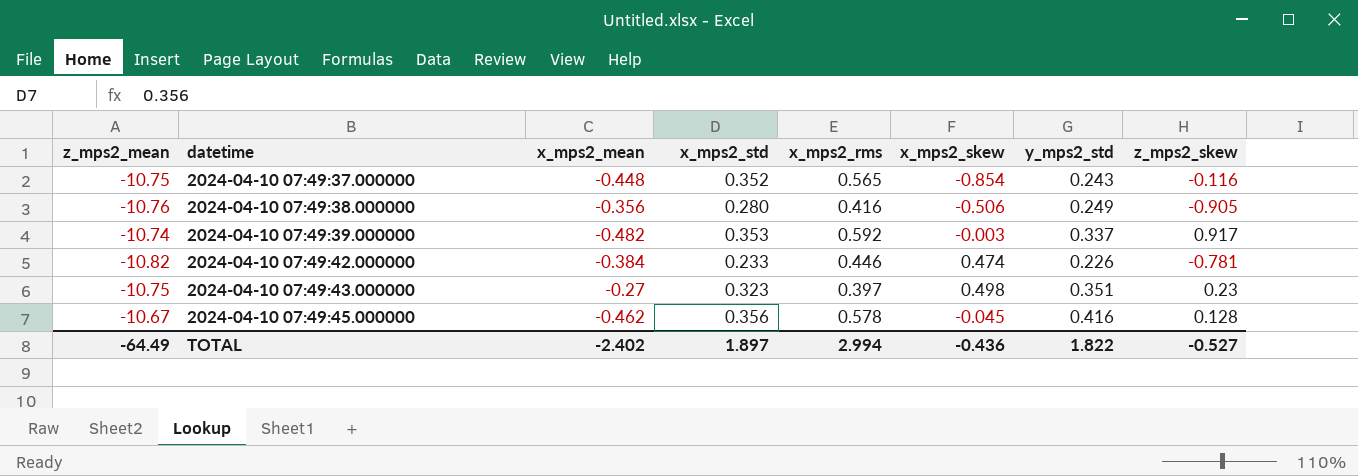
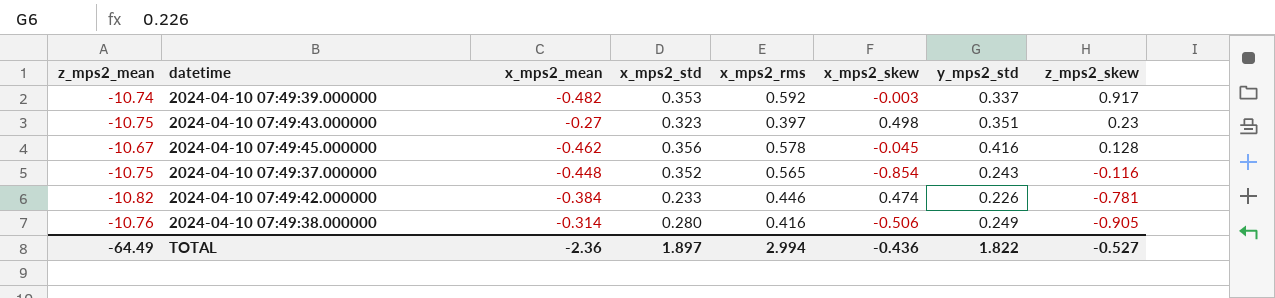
row order: datetime ascending -> z_mps2_skew descending
2024-04-10 07:49:38.000000 | x_mps2_mean: -0.356 -> -0.314
TOTAL | x_mps2_mean: -2.402 -> -2.36

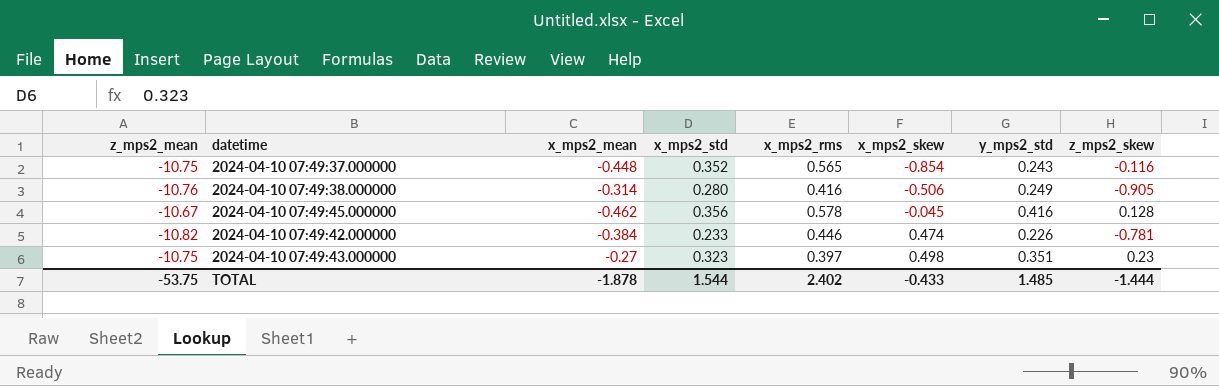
row order: z_mps2_skew descending -> x_mps2_skew ascending
row 2024-04-10 07:49:39.000000: -10.74 | -0.482 | 0.353 | 0.592 | -0.003 | 0.337 | 0.917 -> none
TOTAL | z_mps2_mean: -64.49 -> -53.75
TOTAL | x_mps2_mean: -2.36 -> -1.878
TOTAL | x_mps2_std: 1.897 -> 1.544
TOTAL | x_mps2_rms: 2.994 -> 2.402
TOTAL | x_mps2_skew: -0.436 -> -0.433
TOTAL | y_mps2_std: 1.822 -> 1.485
TOTAL | z_mps2_skew: -0.527 -> -1.444

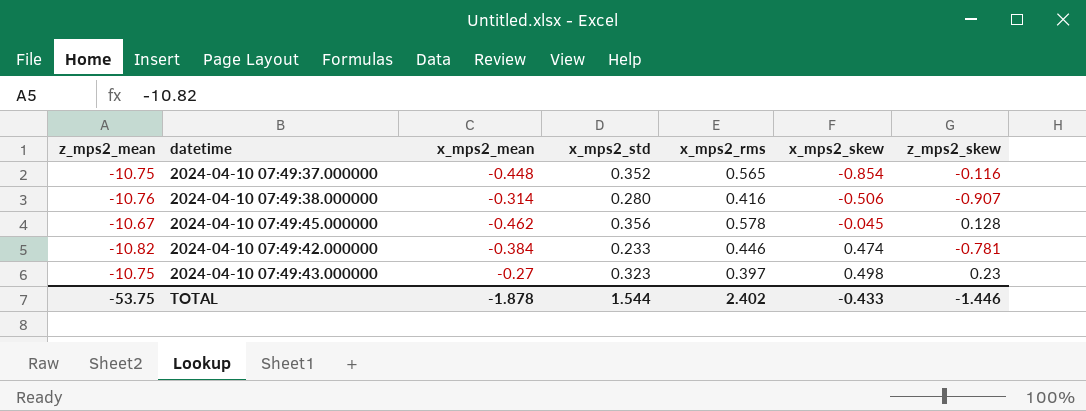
column y_mps2_std | position: 7 -> none
2024-04-10 07:49:38.000000 | z_mps2_skew: -0.905 -> -0.907
TOTAL | z_mps2_skew: -1.444 -> -1.446

